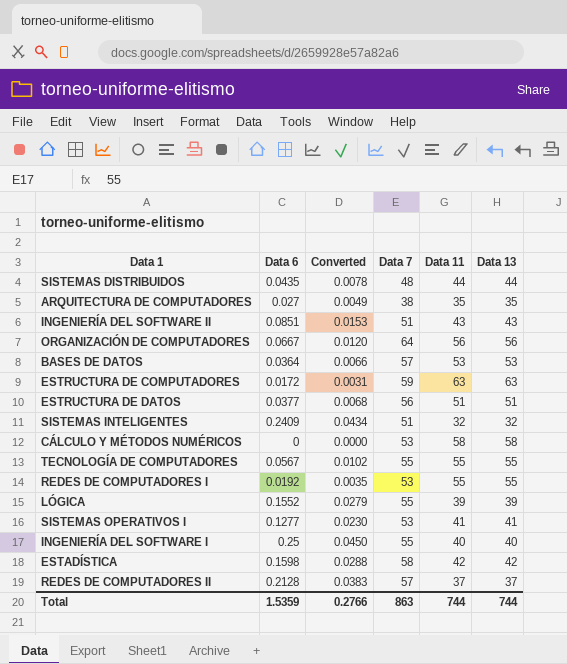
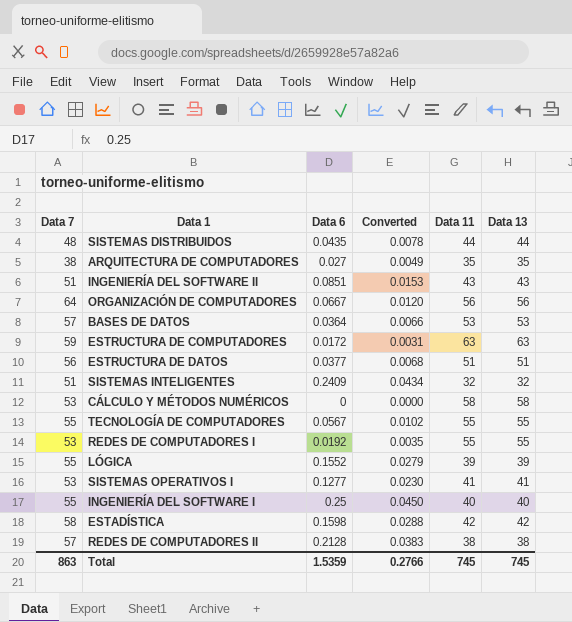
column Data 7 | position: 4 -> 1
REDES DE COMPUTADORES II | Data 11: 37 -> 38
REDES DE COMPUTADORES II | Data 13: 37 -> 38
Total | Data 11: 744 -> 745
Total | Data 13: 744 -> 745

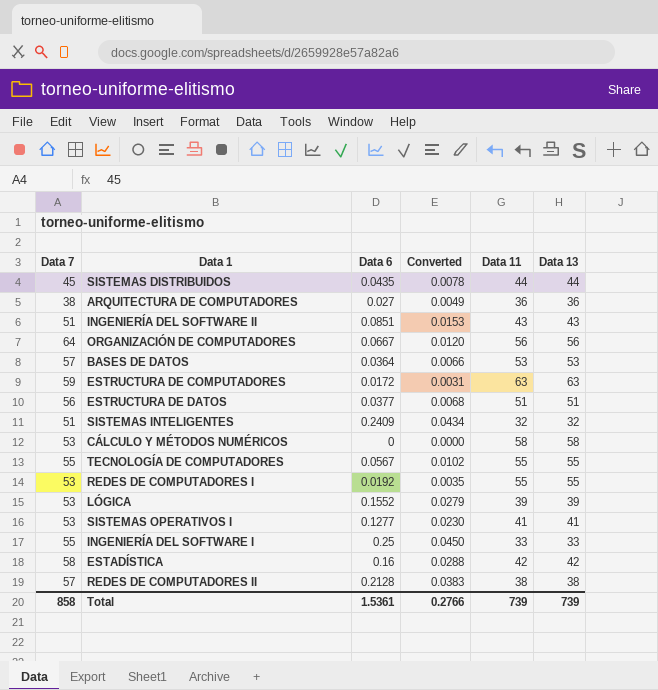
SISTEMAS DISTRIBUIDOS | Data 7: 48 -> 45
ARQUITECTURA DE COMPUTADORES | Data 11: 35 -> 36
ARQUITECTURA DE COMPUTADORES | Data 13: 35 -> 36
LÓGICA | Data 7: 55 -> 53
INGENIERÍA DEL SOFTWARE I | Data 11: 40 -> 33
INGENIERÍA DEL SOFTWARE I | Data 13: 40 -> 33
ESTADÍSTICA | Data 6: 0.1598 -> 0.16
Total | Data 7: 863 -> 858
Total | Data 6: 1.5359 -> 1.5361
Total | Data 11: 745 -> 739
Total | Data 13: 745 -> 739

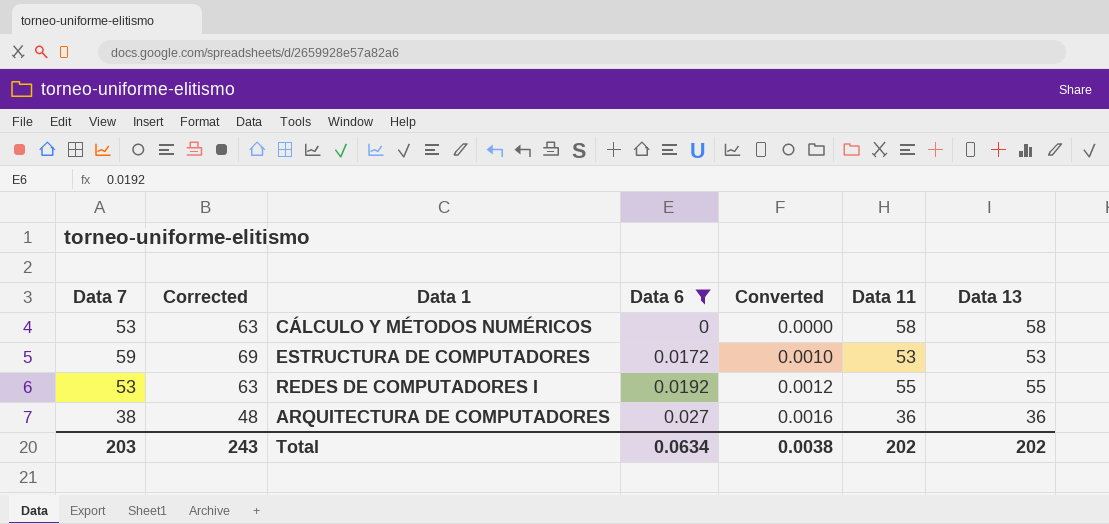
filter: none -> Data 6 <= 0.027
row order: none -> Data 6 ascending
column Corrected | formula: none -> [Data 7] + 10
column Converted | formula: [Data 6] * 0.18 -> [Data 6] * 0.06
ESTRUCTURA DE COMPUTADORES | Data 11: 63 -> 53
ESTRUCTURA DE COMPUTADORES | Data 13: 63 -> 53
Total | Data 7: 858 -> 203
Total | Data 6: 1.5361 -> 0.0634
Total | Converted: 0.2766 -> 0.0038
Total | Data 11: 739 -> 202
Total | Data 13: 739 -> 202

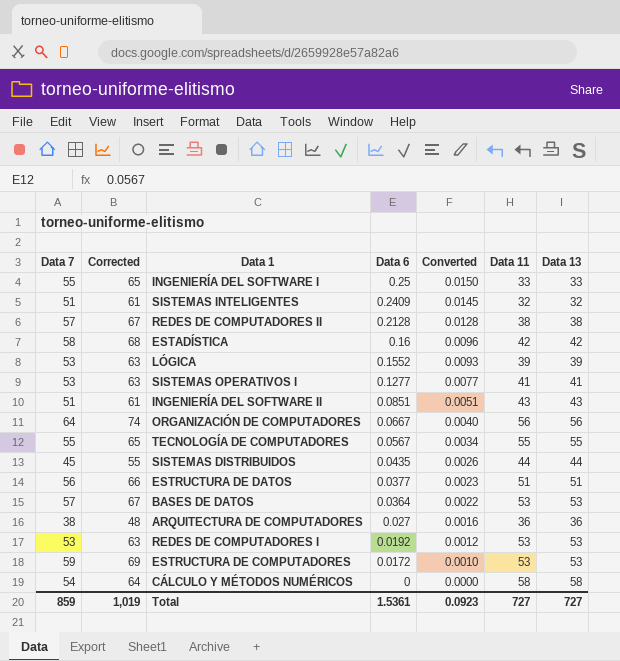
filter: Data 6 <= 0.027 -> none
row order: Data 6 ascending -> Data 6 descending
REDES DE COMPUTADORES I | Data 11: 55 -> 53
REDES DE COMPUTADORES I | Data 13: 55 -> 53
CÁLCULO Y MÉTODOS NUMÉRICOS | Data 7: 53 -> 54
CÁLCULO Y MÉTODOS NUMÉRICOS | Corrected: 63 -> 64
Total | Data 7: 203 -> 859
Total | Corrected: 243 -> 1,019
Total | Data 6: 0.0634 -> 1.5361
Total | Converted: 0.0038 -> 0.0923
Total | Data 11: 202 -> 727
Total | Data 13: 202 -> 727

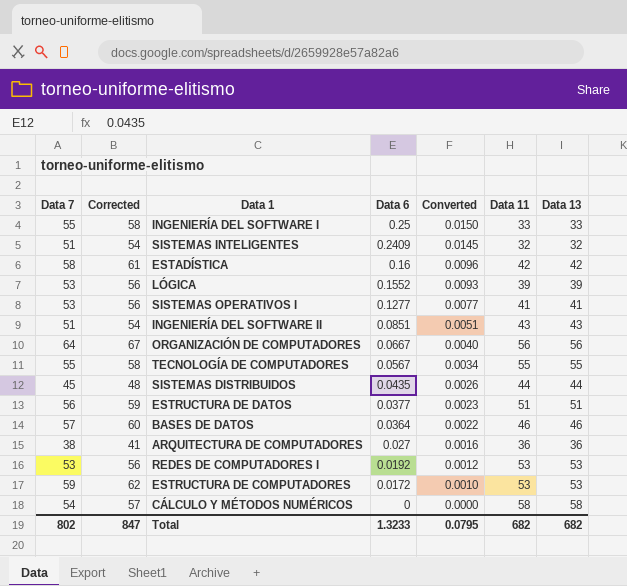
column Corrected | formula: [Data 7] + 10 -> [Data 7] + 3
row REDES DE COMPUTADORES II: 57 | 67 | 0.2128 | 0.0128 | 38 | 38 -> none
BASES DE DATOS | Data 11: 53 -> 46
BASES DE DATOS | Data 13: 53 -> 46
Total | Data 7: 859 -> 802
Total | Corrected: 1,019 -> 847
Total | Data 6: 1.5361 -> 1.3233
Total | Converted: 0.0923 -> 0.0795
Total | Data 11: 727 -> 682
Total | Data 13: 727 -> 682

